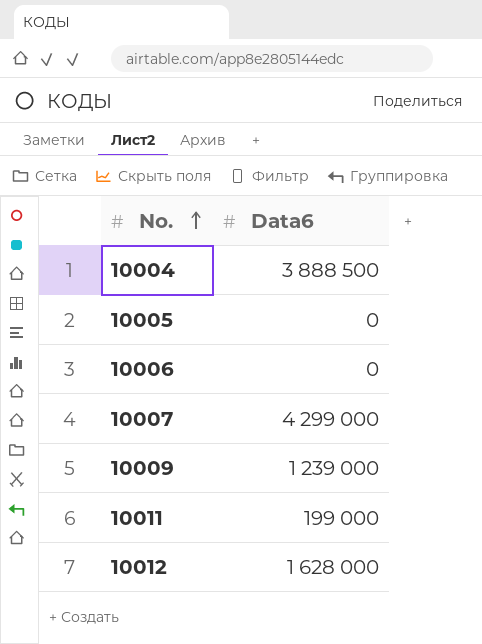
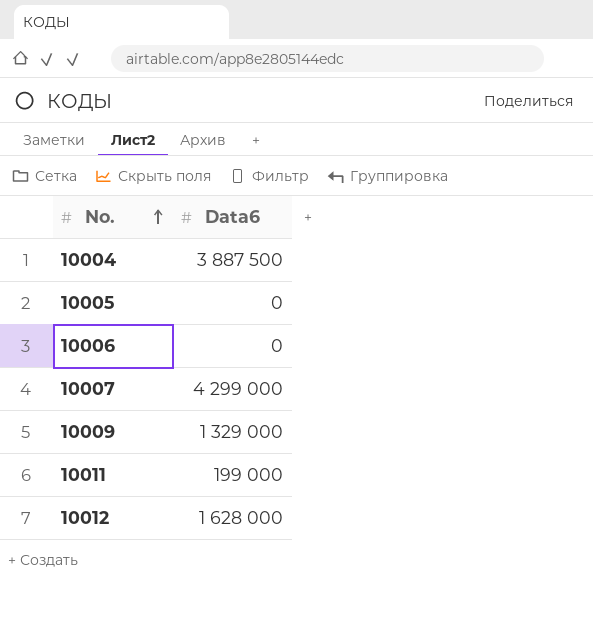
10004 | Data6: 3 888 500 -> 3 887 500
10009 | Data6: 1 239 000 -> 1 329 000

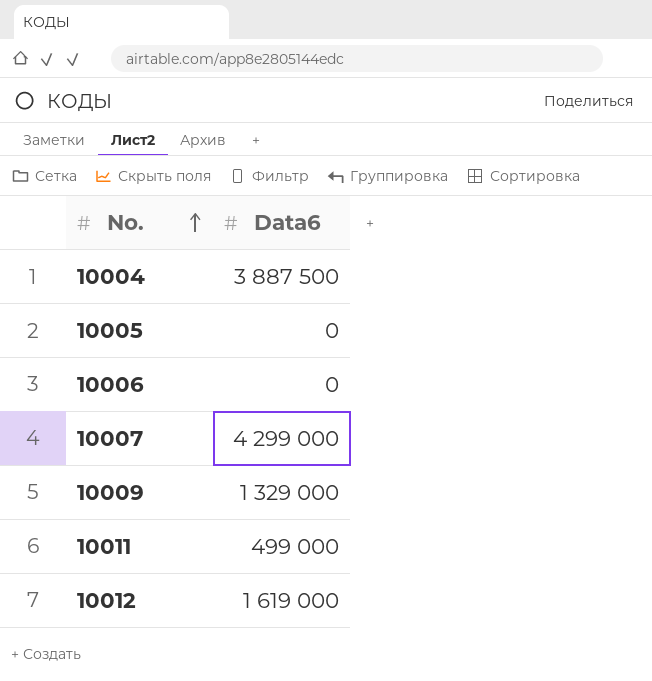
10011 | Data6: 199 000 -> 499 000
10012 | Data6: 1 628 000 -> 1 619 000

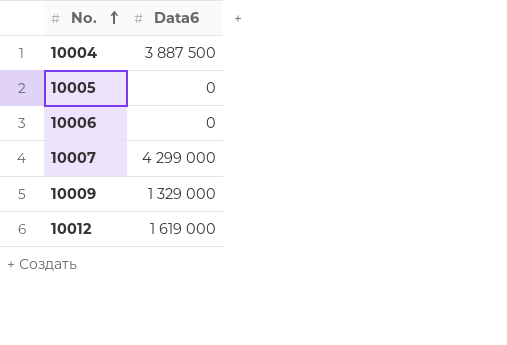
row 10011: 499 000 -> none

